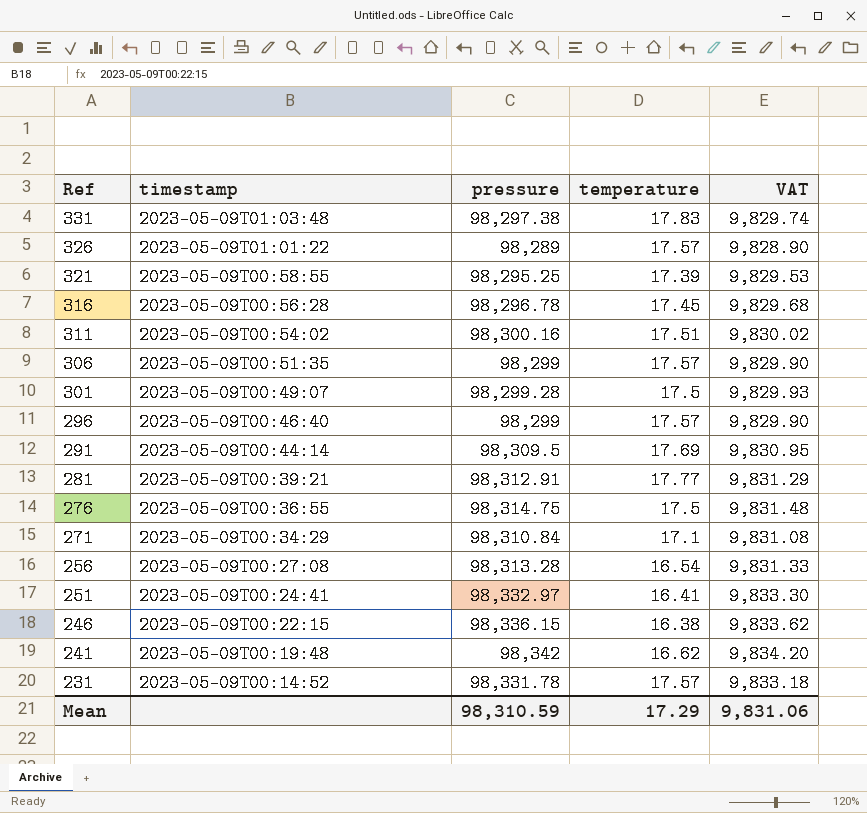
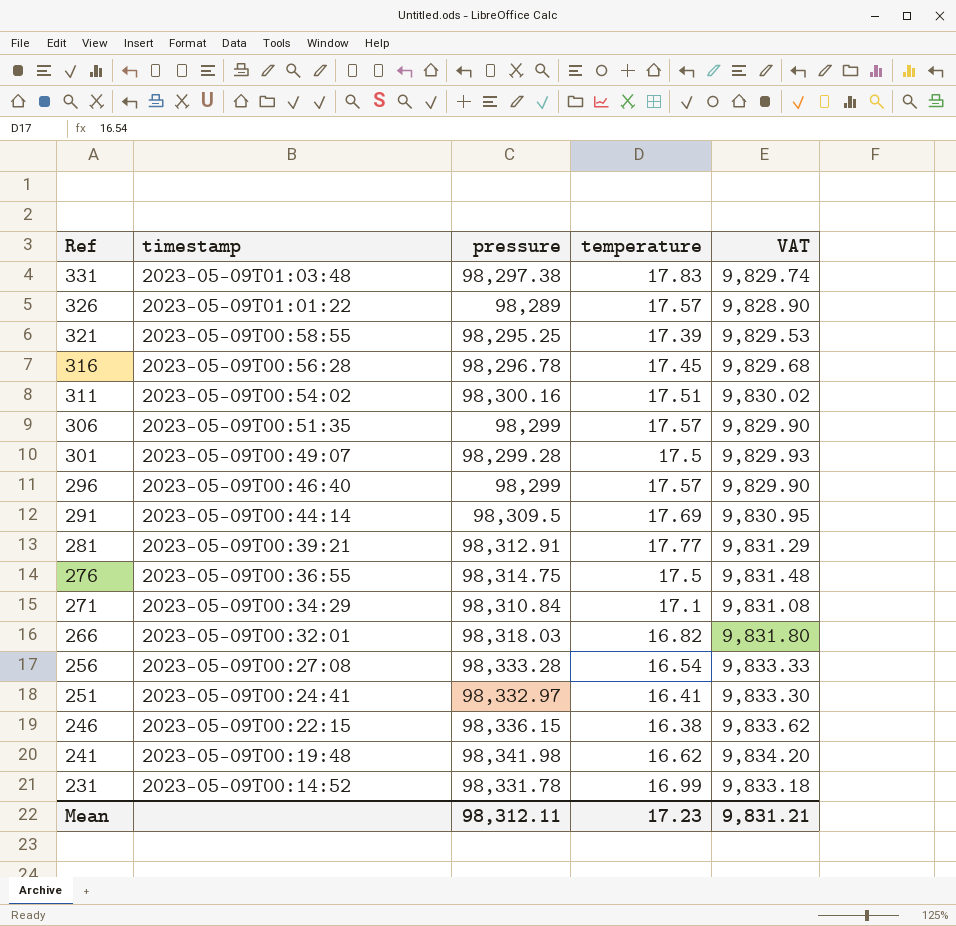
row 266: none -> 2023-05-09T00:32:01 | 98,318.03 | 16.82 | 9,831.80
256 | pressure: 98,313.28 -> 98,333.28
256 | VAT: 9,831.33 -> 9,833.33
241 | pressure: 98,342 -> 98,341.98
231 | temperature: 17.57 -> 16.99
Mean | pressure: 98,310.59 -> 98,312.11
Mean | temperature: 17.29 -> 17.23
Mean | VAT: 9,831.06 -> 9,831.21

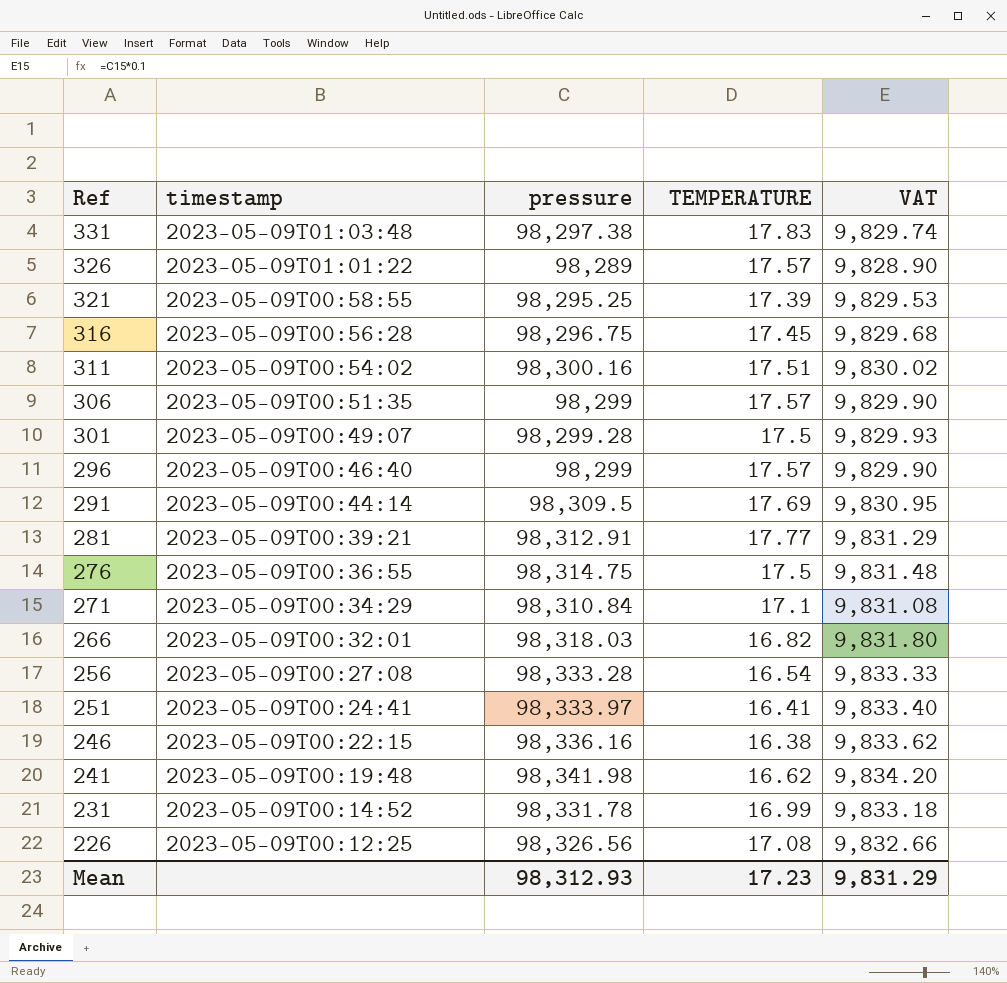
column name: temperature -> TEMPERATURE
316 | pressure: 98,296.78 -> 98,296.75
251 | pressure: 98,332.97 -> 98,333.97
251 | VAT: 9,833.30 -> 9,833.40
246 | pressure: 98,336.15 -> 98,336.16
row 226: none -> 2023-05-09T00:12:25 | 98,326.56 | 17.08 | 9,832.66
Mean | pressure: 98,312.11 -> 98,312.93
Mean | VAT: 9,831.21 -> 9,831.29

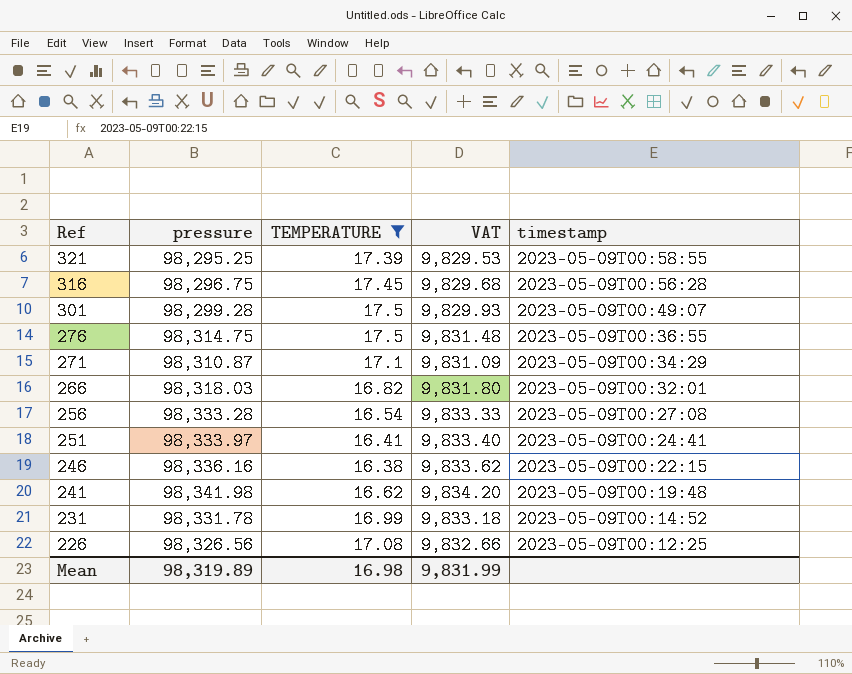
filter: none -> TEMPERATURE <= 17.5
column timestamp | position: 2 -> 5
271 | pressure: 98,310.84 -> 98,310.87
271 | VAT: 9,831.08 -> 9,831.09
Mean | pressure: 98,312.93 -> 98,319.89
Mean | TEMPERATURE: 17.23 -> 16.98
Mean | VAT: 9,831.29 -> 9,831.99

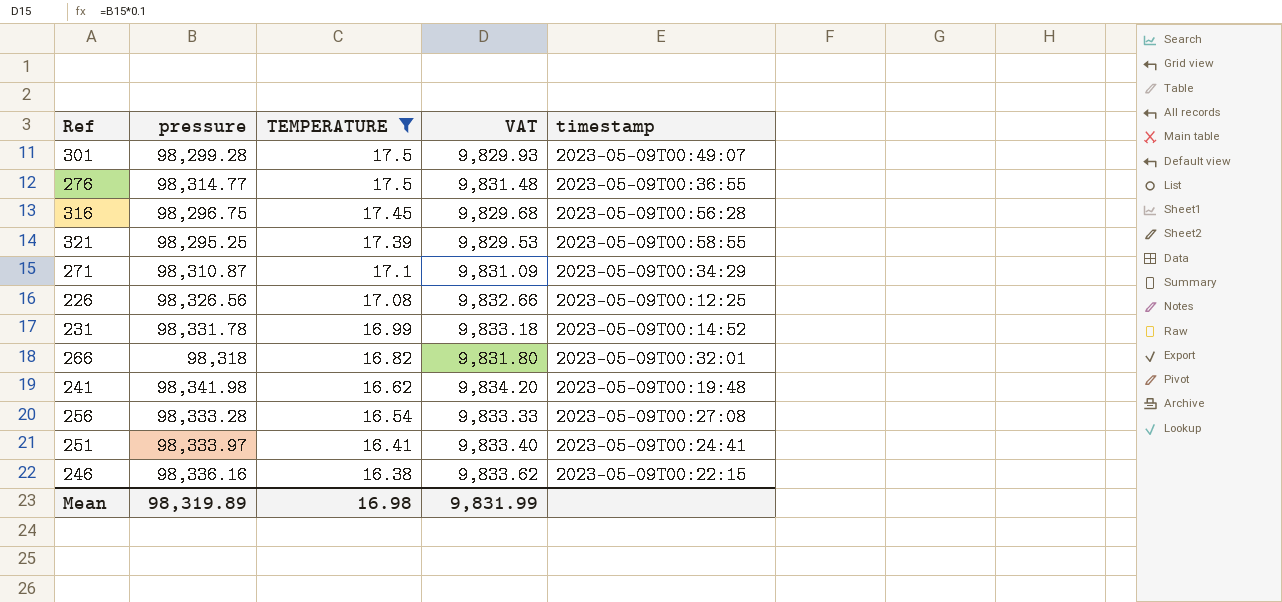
row order: Ref descending -> TEMPERATURE descending
276 | pressure: 98,314.75 -> 98,314.77
266 | pressure: 98,318.03 -> 98,318

